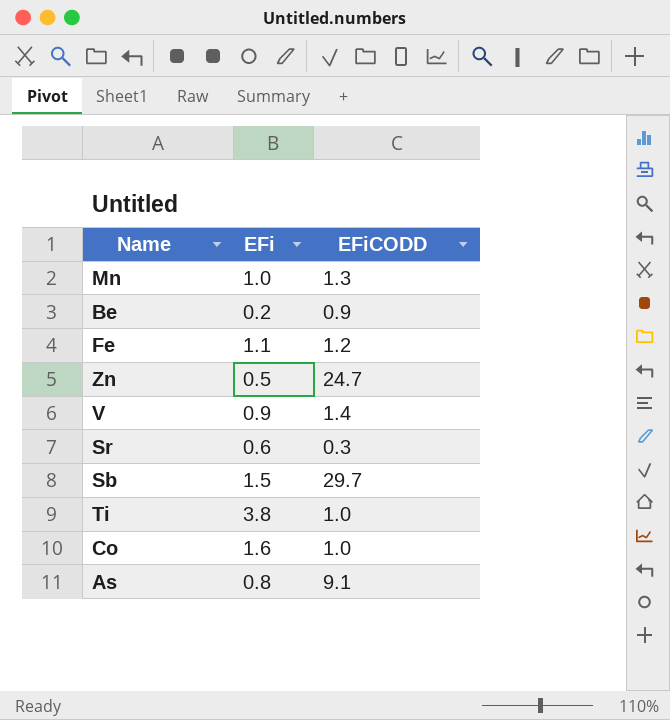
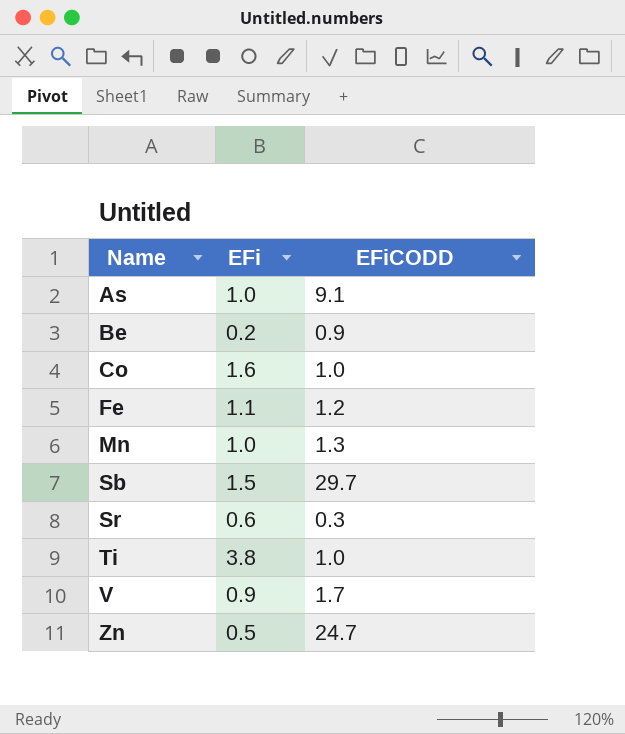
row order: none -> Name ascending
As | EFi: 0.8 -> 1.0
V | EFiCODD: 1.4 -> 1.7

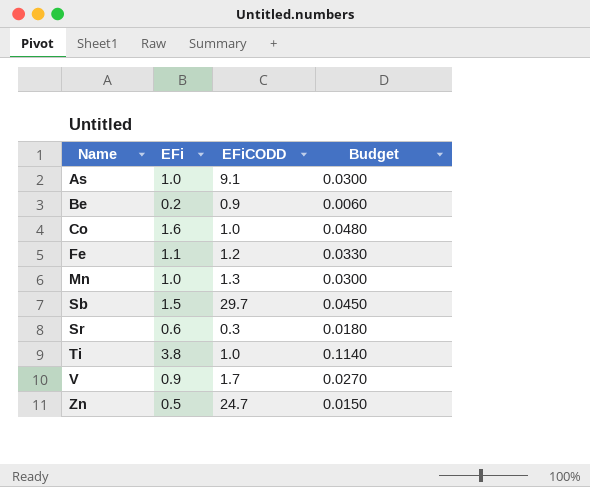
column Budget | formula: none -> [EFi] * 0.03

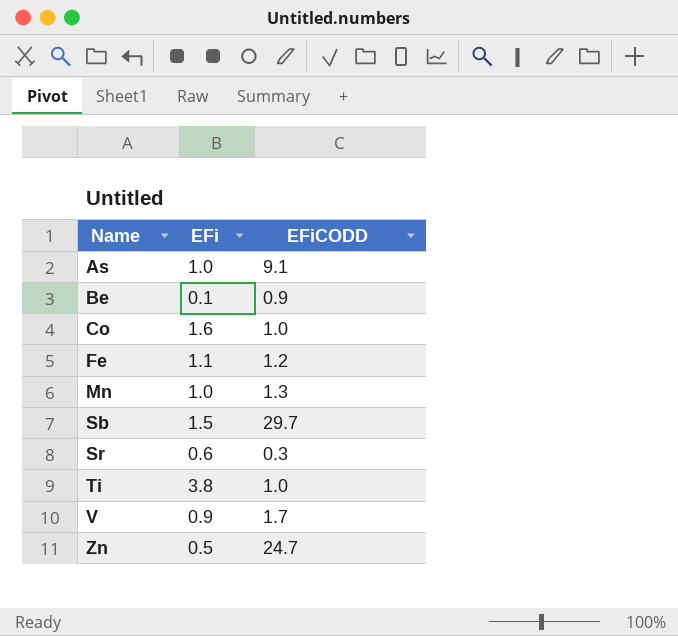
column Budget | formula: [EFi] * 0.03 -> none
Be | EFi: 0.2 -> 0.1

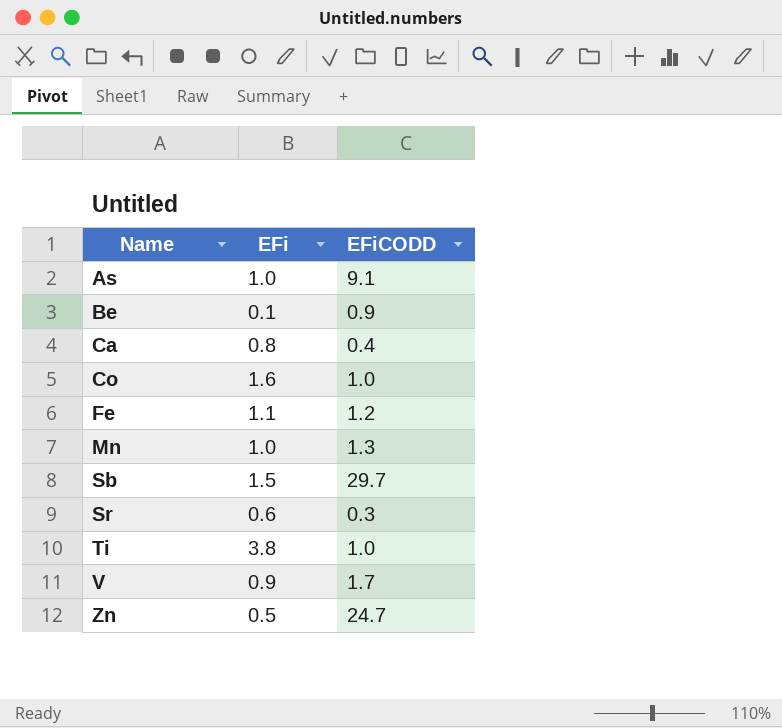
row Ca: none -> 0.8 | 0.4

